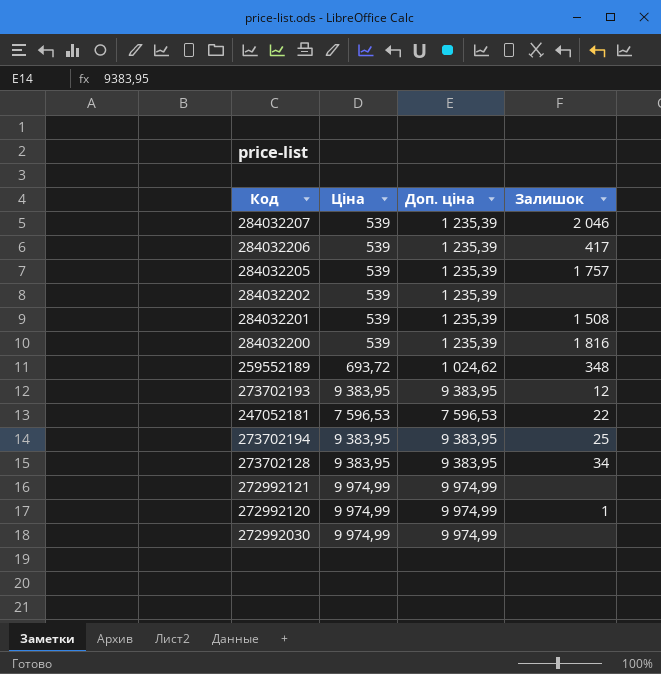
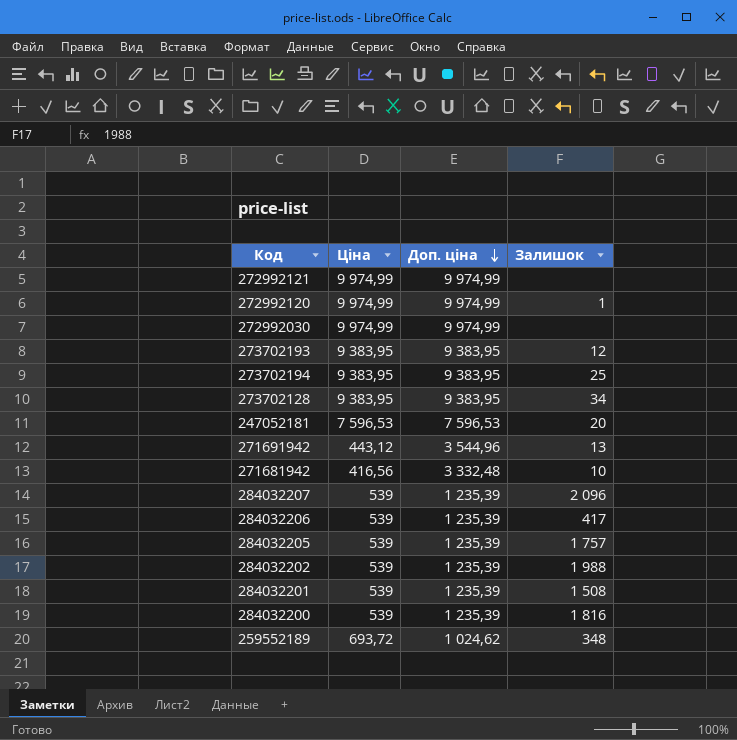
row order: none -> Доп. ціна descending
247052181 | Залишок: 22 -> 20
row 271691942: none -> 443,12 | 3 544,96 | 13
row 271681942: none -> 416,56 | 3 332,48 | 10
284032207 | Залишок: 2 046 -> 2 096
284032202 | Залишок: none -> 1 988

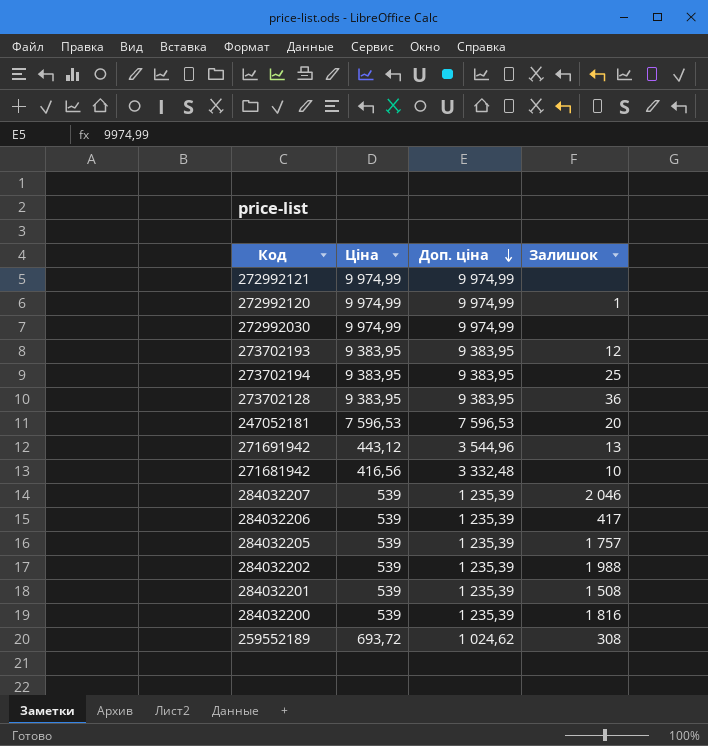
273702128 | Залишок: 34 -> 36
284032207 | Залишок: 2 096 -> 2 046
259552189 | Залишок: 348 -> 308

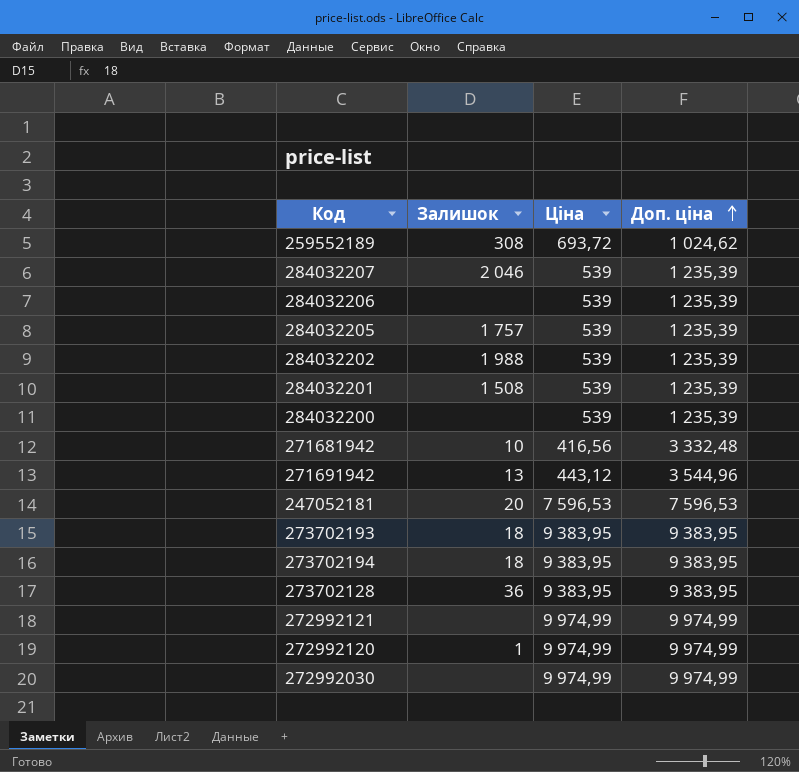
row order: Доп. ціна descending -> Доп. ціна ascending
column Залишок | position: 4 -> 2
284032206 | Залишок: 417 -> none
284032200 | Залишок: 1 816 -> none
273702193 | Залишок: 12 -> 18
273702194 | Залишок: 25 -> 18

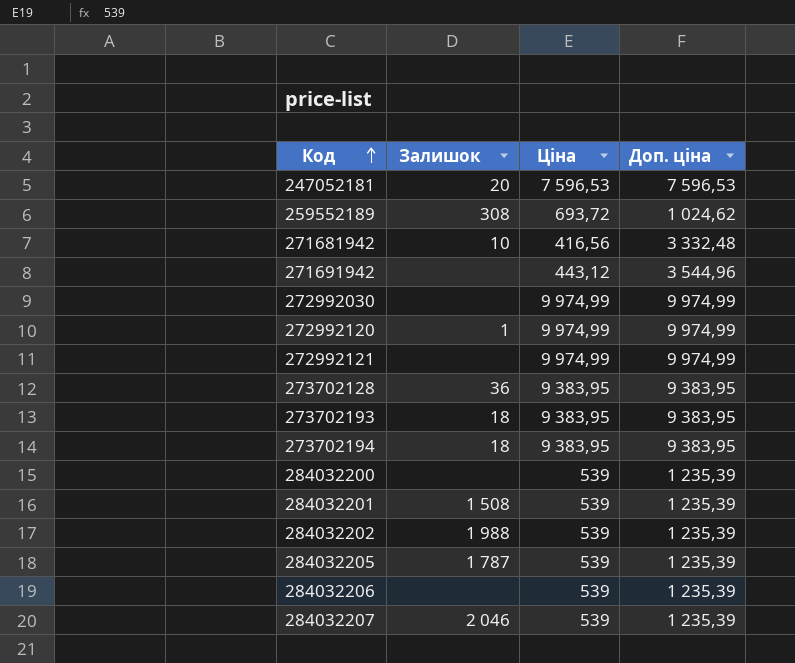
row order: Доп. ціна ascending -> Код ascending
271691942 | Залишок: 13 -> none
284032205 | Залишок: 1 757 -> 1 787

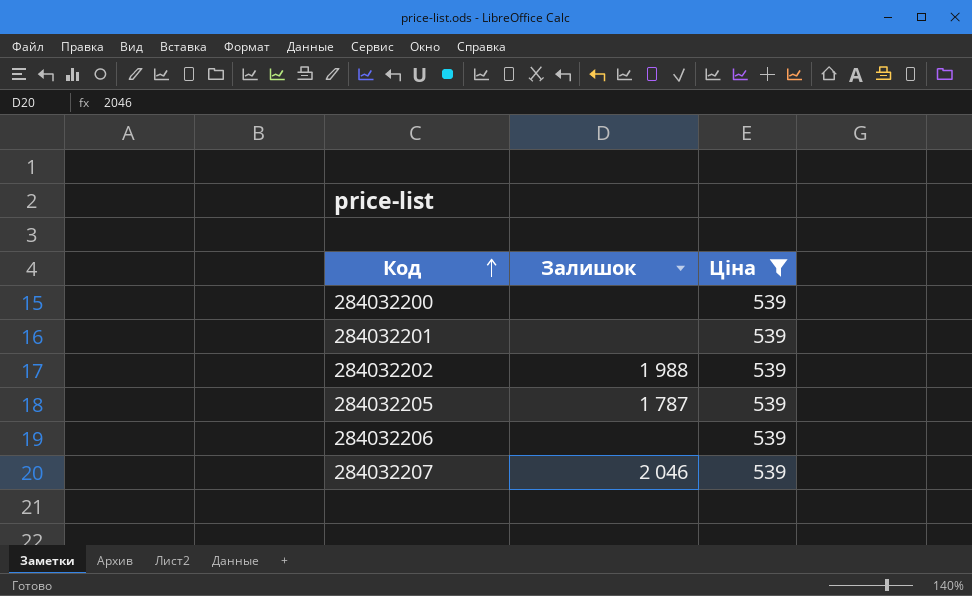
filter: none -> Ціна = 539
column Доп. ціна | position: 4 -> none
284032201 | Залишок: 1 508 -> none

